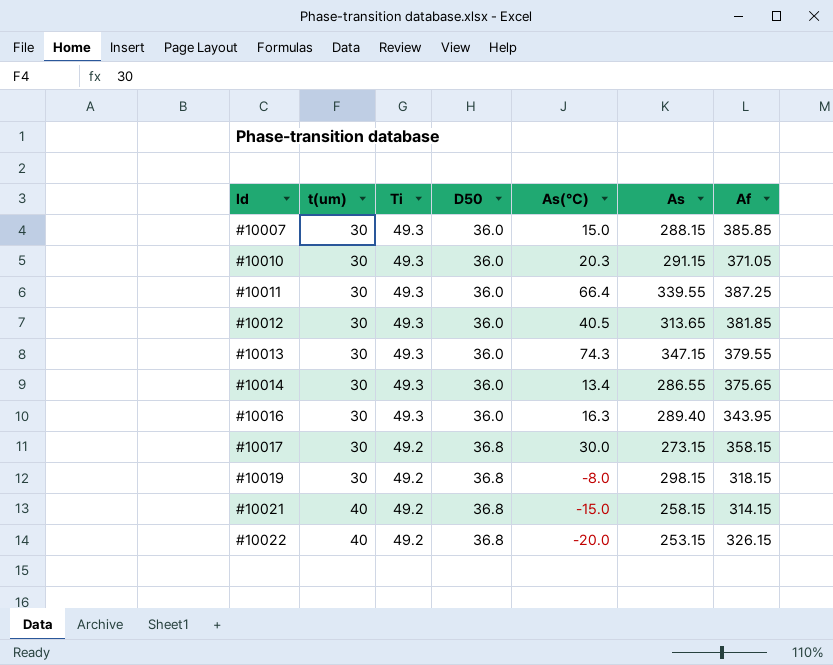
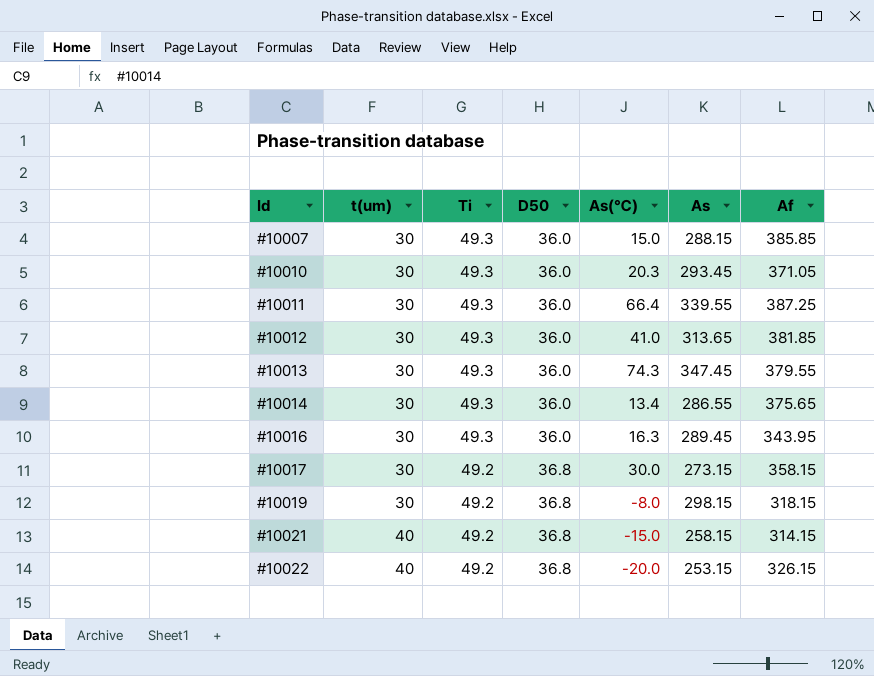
#10010 | As: 291.15 -> 293.45
#10012 | As(℃): 40.5 -> 41.0
#10013 | As: 347.15 -> 347.45
#10016 | As: 289.40 -> 289.45

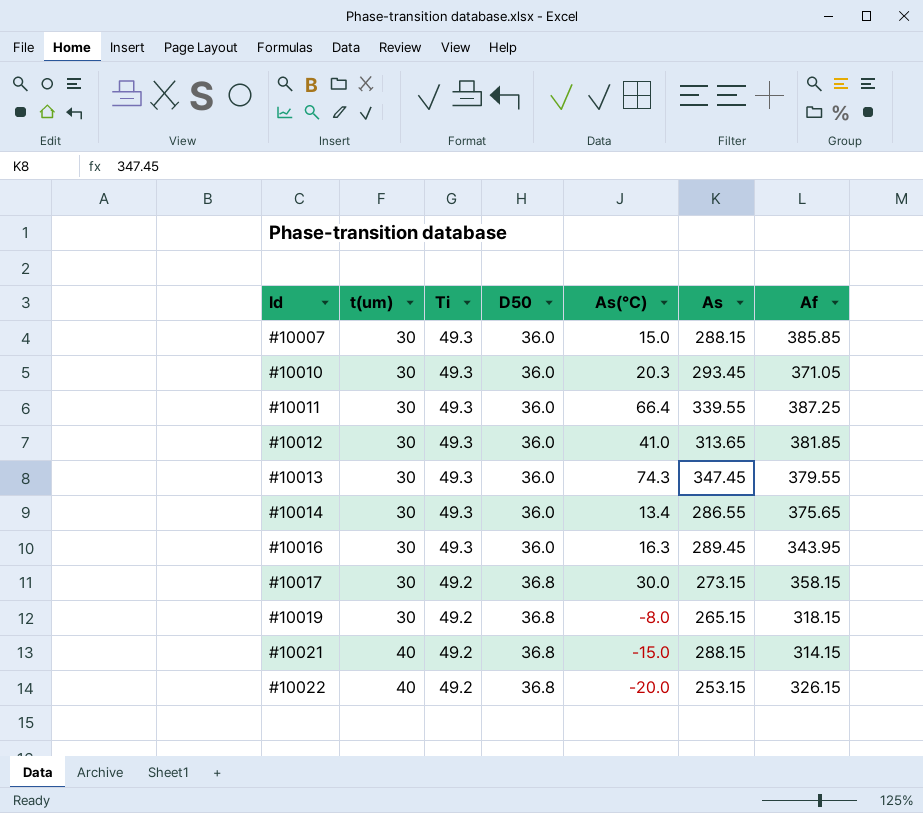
#10019 | As: 298.15 -> 265.15
#10021 | As: 258.15 -> 288.15

